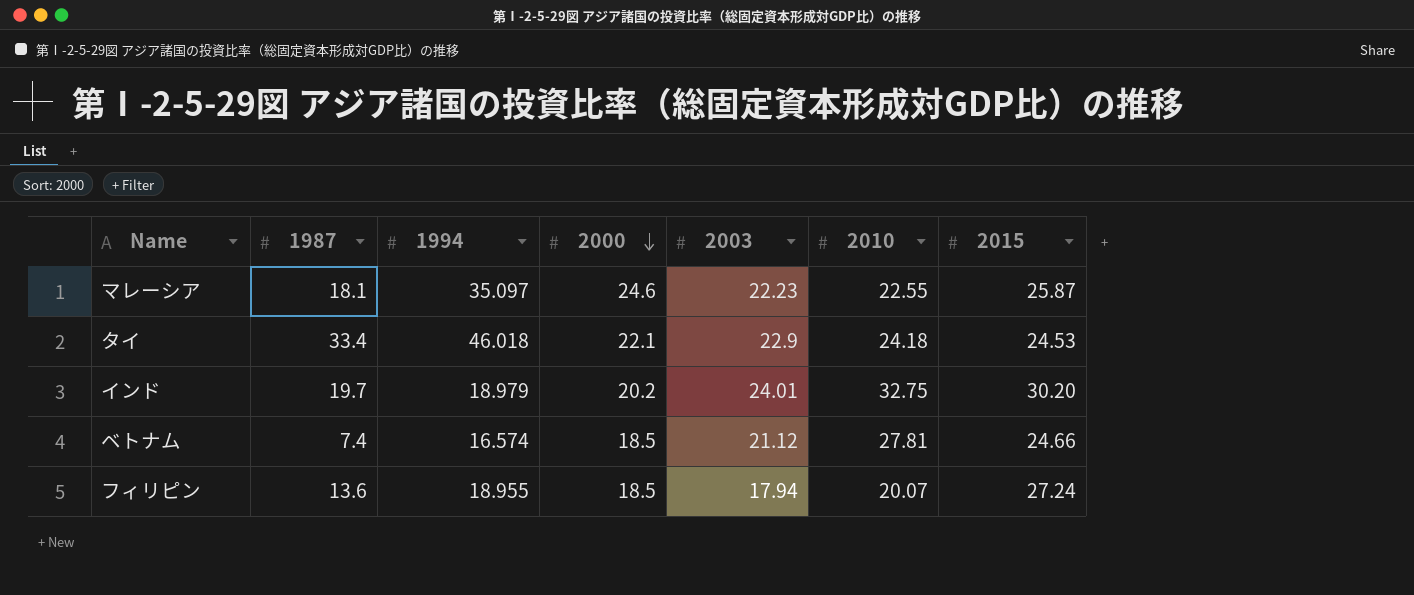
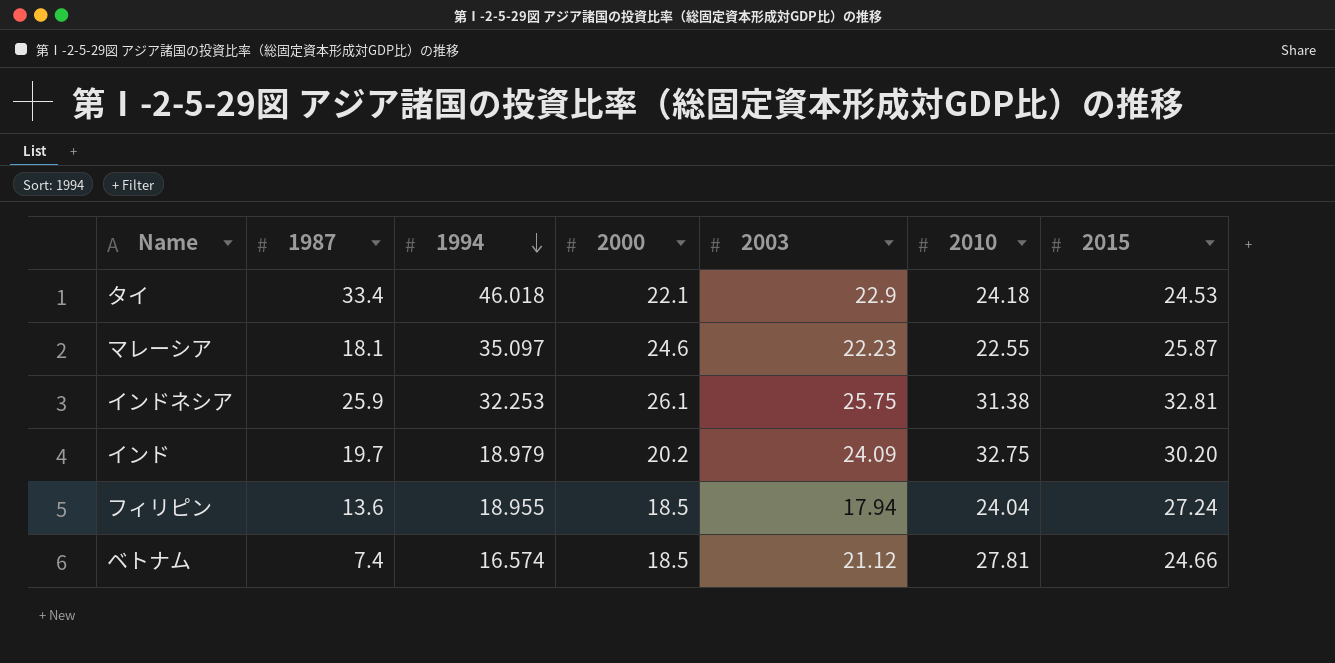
row order: 2000 descending -> 1994 descending
row インドネシア: none -> 25.9 | 32.253 | 26.1 | 25.75 | 31.38 | 32.81
インド | 2003: 24.01 -> 24.09
フィリピン | 2010: 20.07 -> 24.04

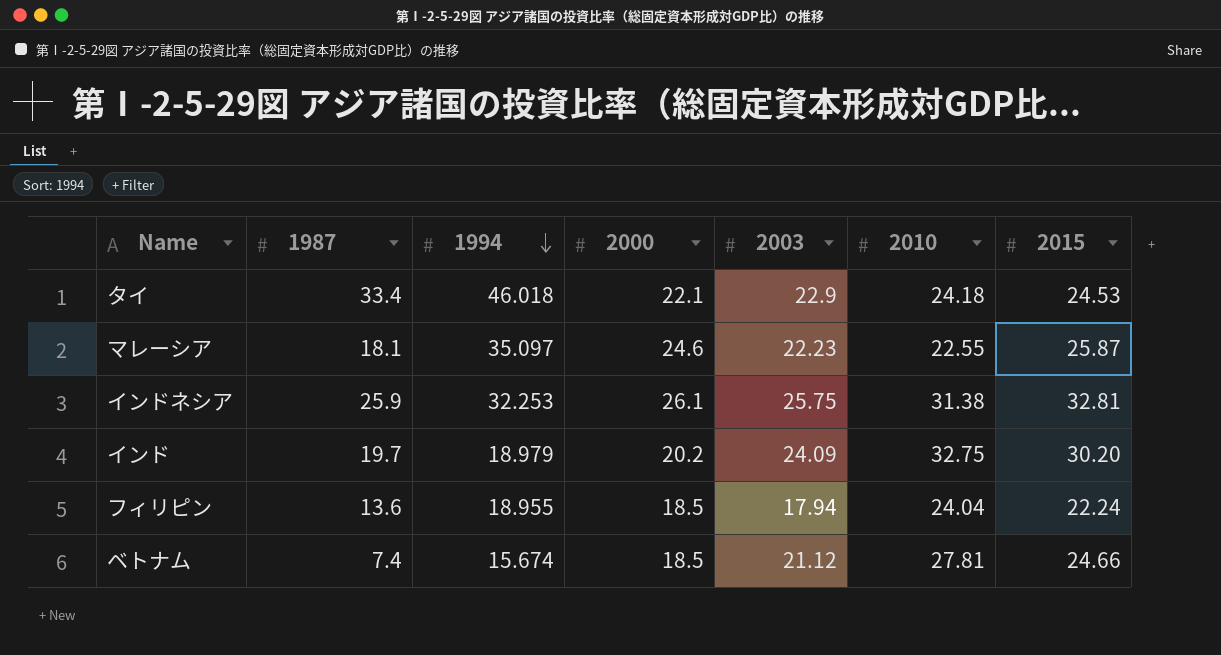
フィリピン | 2015: 27.24 -> 22.24
ベトナム | 1994: 16.574 -> 15.674

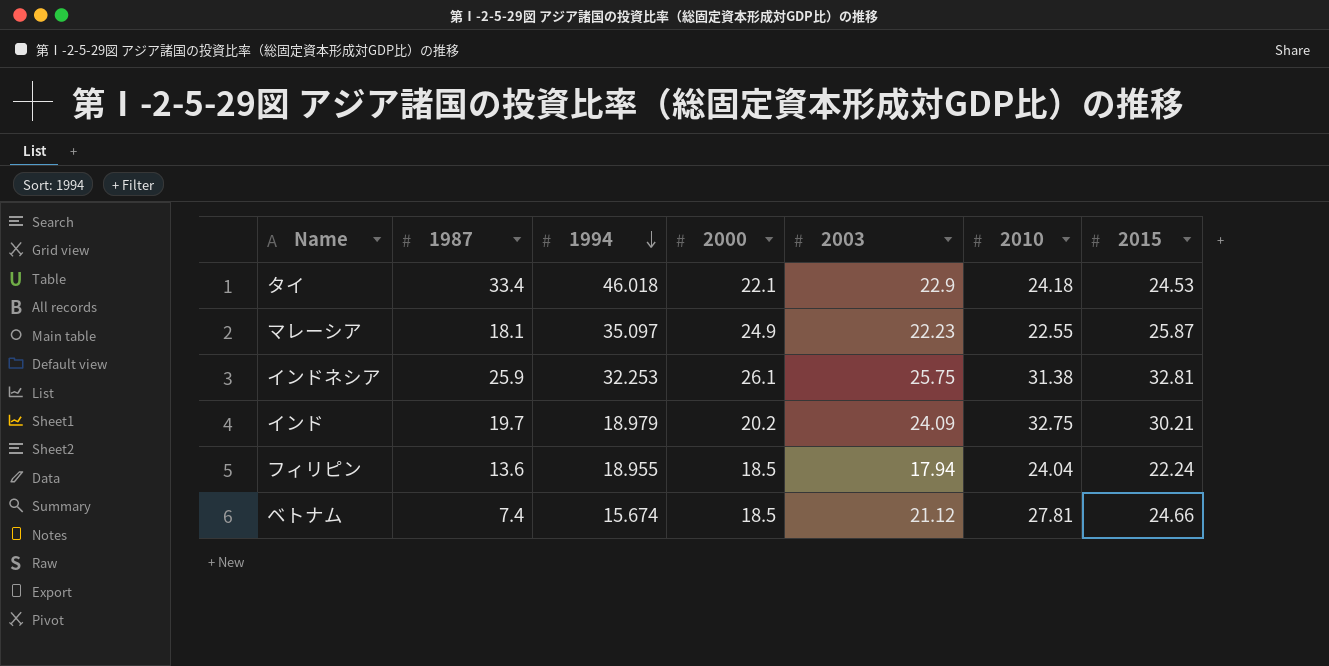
マレーシア | 2000: 24.6 -> 24.9
インド | 2015: 30.20 -> 30.21

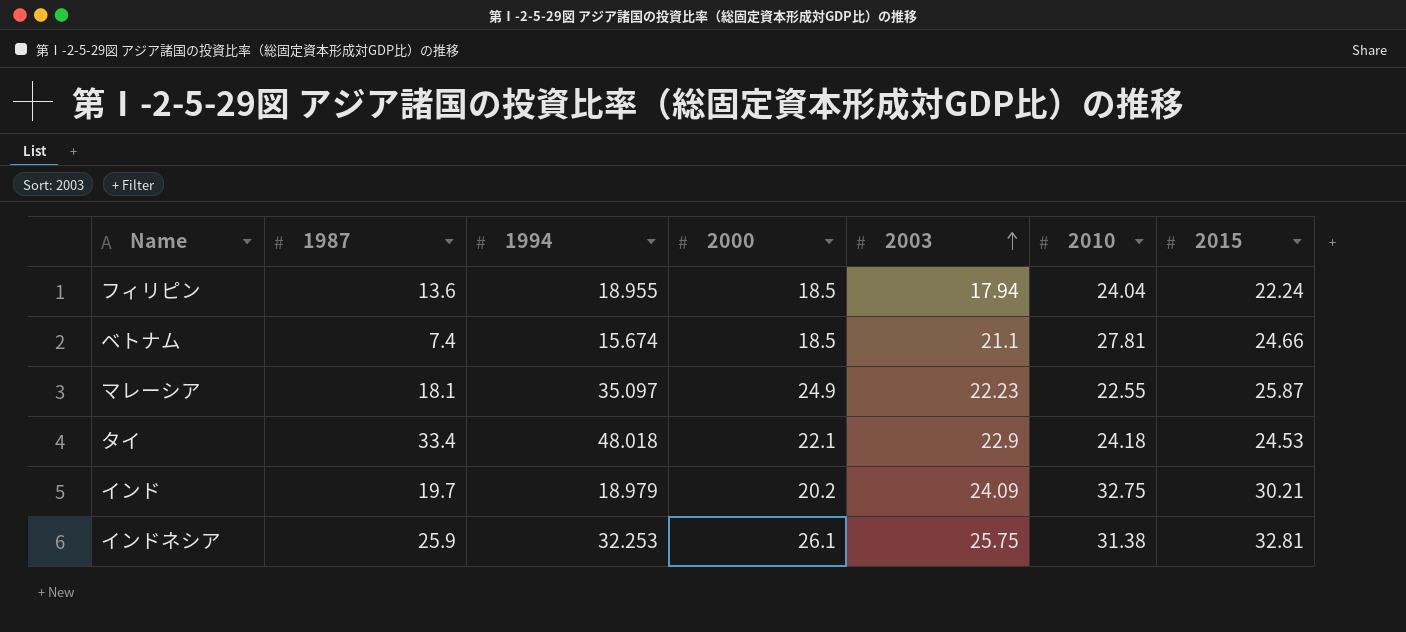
row order: 1994 descending -> 2003 ascending
ベトナム | 2003: 21.12 -> 21.1
タイ | 1994: 46.018 -> 48.018

